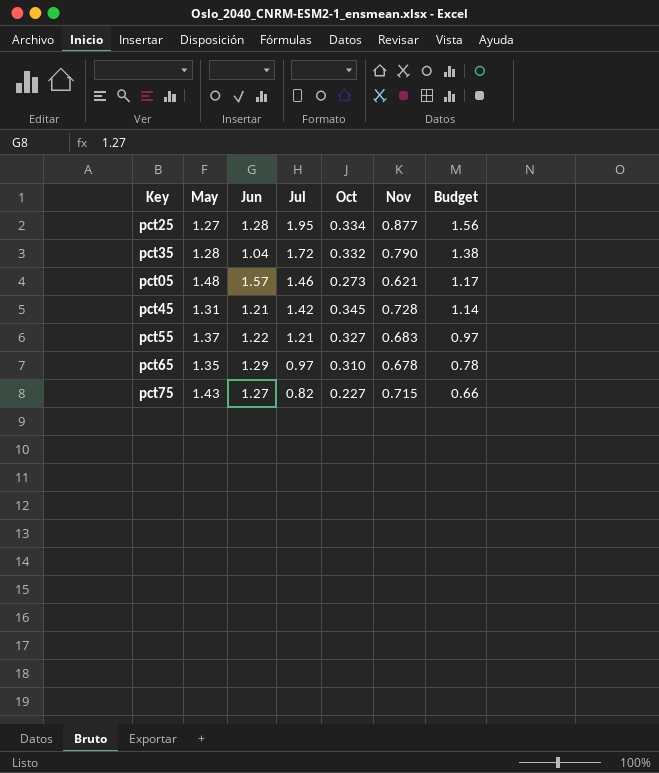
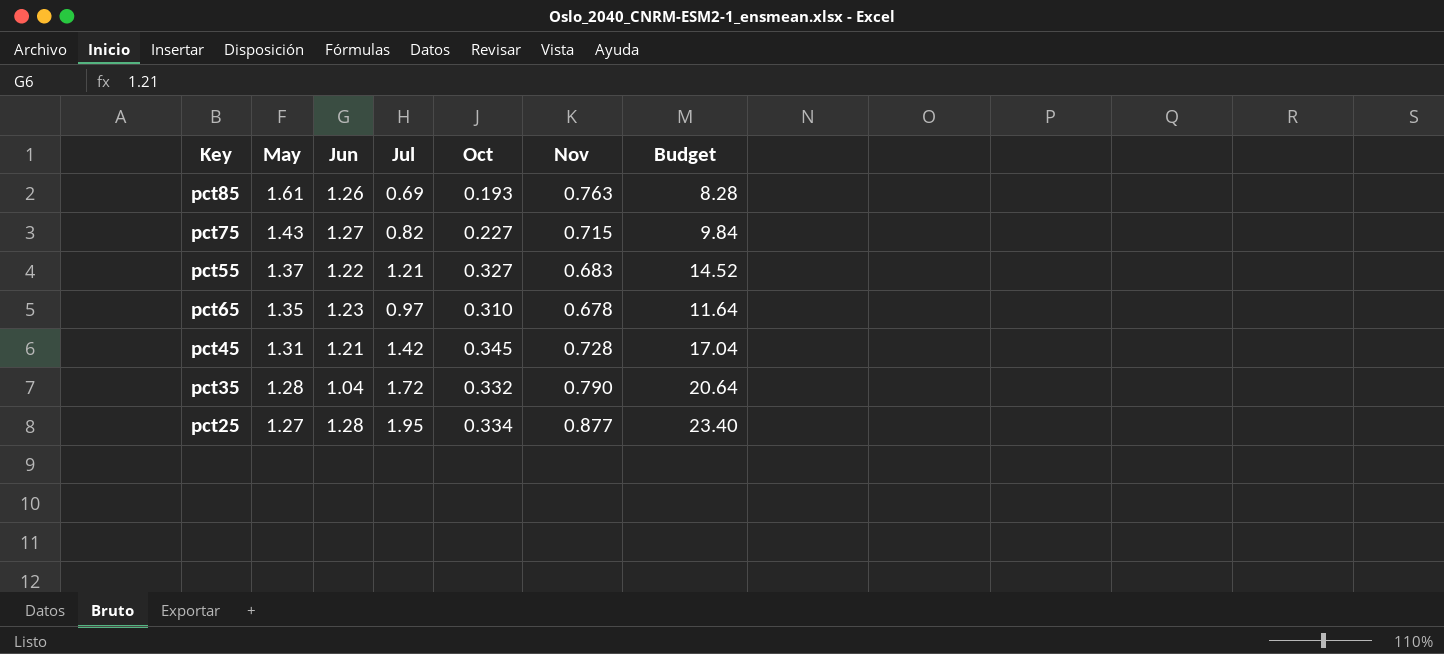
row order: Jul descending -> May descending
column Budget | formula: [Jul] * 0.8 -> [Jul] * 12
row pct05: 1.48 | 1.57 | 1.46 | 0.273 | 0.621 | 1.17 -> none
row pct85: none -> 1.61 | 1.26 | 0.69 | 0.193 | 0.763 | 8.28
pct65 | Jun: 1.29 -> 1.23

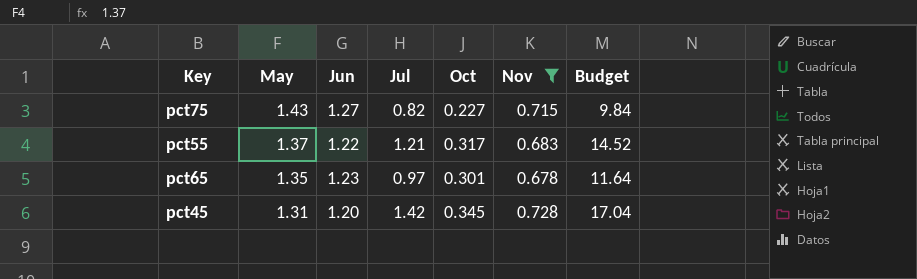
filter: none -> Nov <= 0.728
pct55 | Oct: 0.327 -> 0.317
pct65 | Oct: 0.310 -> 0.301
pct45 | Jun: 1.21 -> 1.20

